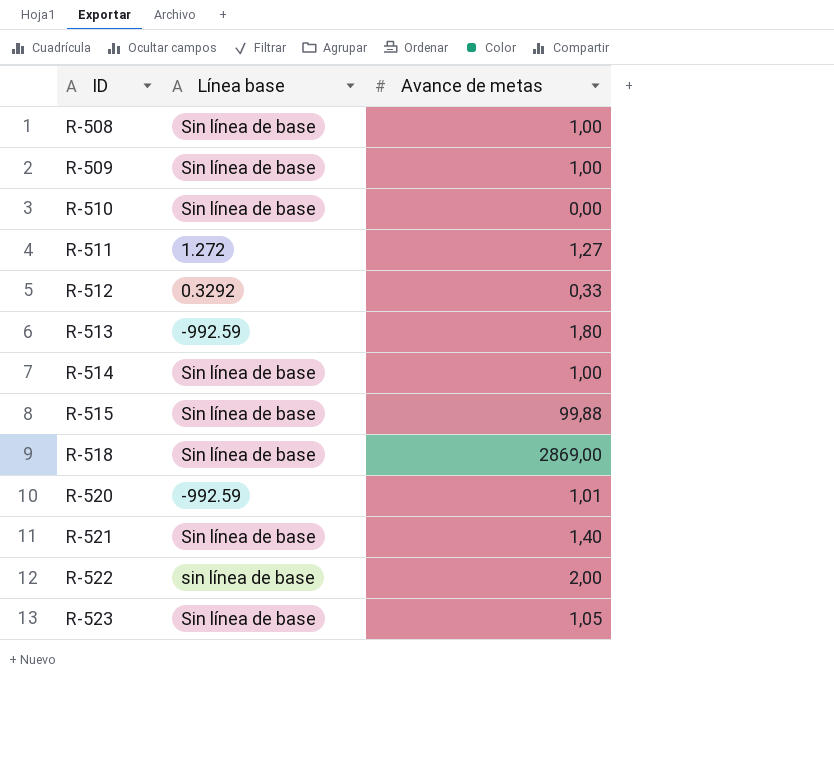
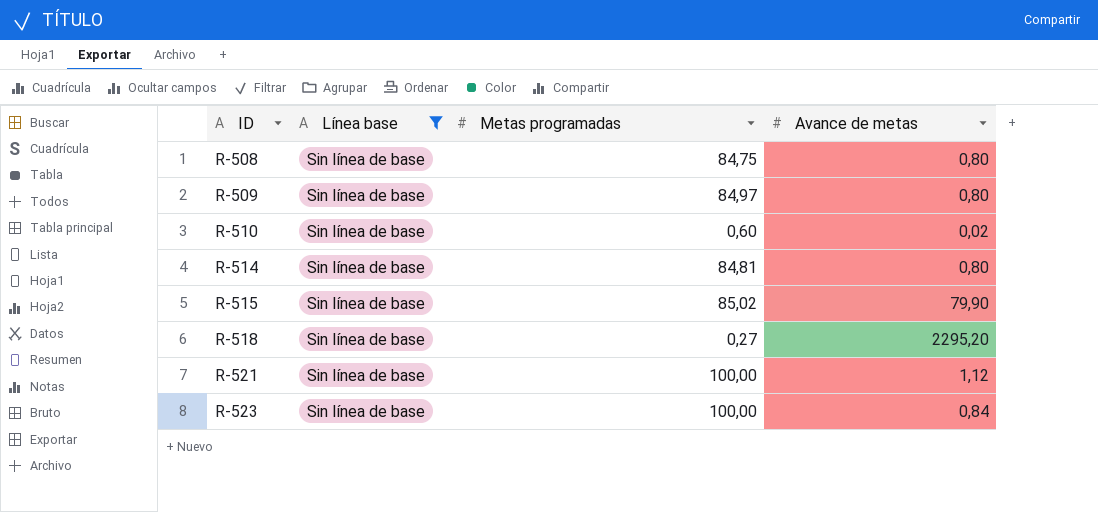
filter: none -> Línea base = Sin línea de base
column Metas programadas | position: none -> 3
R-508 | Avance de metas: 1,00 -> 0,80
R-509 | Avance de metas: 1,00 -> 0,80
R-510 | Avance de metas: 0,00 -> 0,02
R-514 | Avance de metas: 1,00 -> 0,80
R-515 | Avance de metas: 99,88 -> 79,90
R-518 | Avance de metas: 2869,00 -> 2295,20
R-521 | Avance de metas: 1,40 -> 1,12
R-523 | Avance de metas: 1,05 -> 0,84

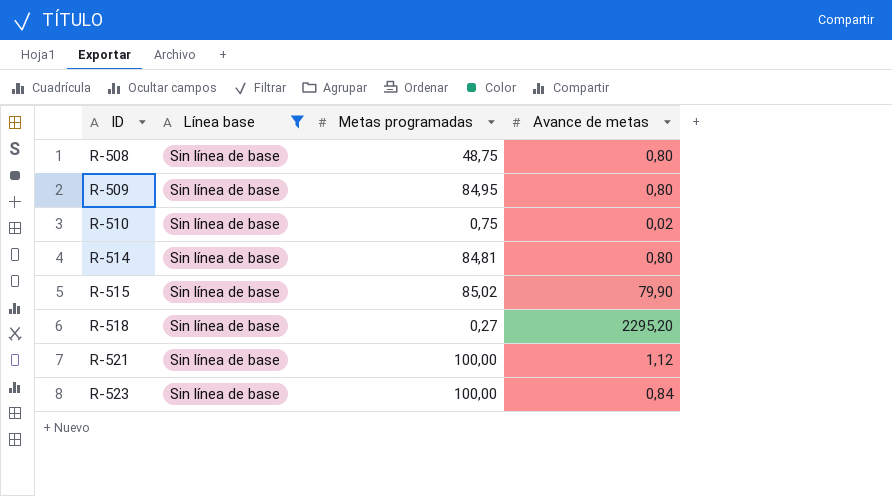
R-508 | Metas programadas: 84,75 -> 48,75
R-509 | Metas programadas: 84,97 -> 84,95
R-510 | Metas programadas: 0,60 -> 0,75

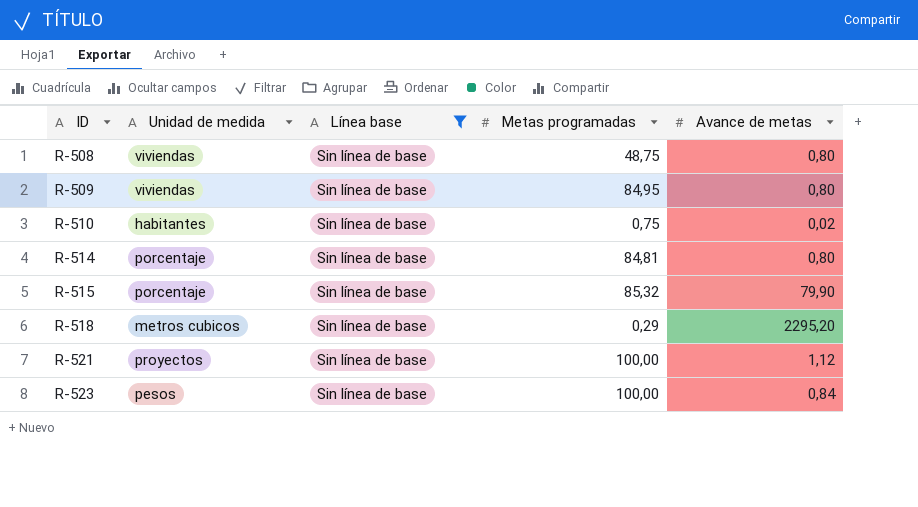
column Unidad de medida | position: none -> 2
R-515 | Metas programadas: 85,02 -> 85,32
R-518 | Metas programadas: 0,27 -> 0,29

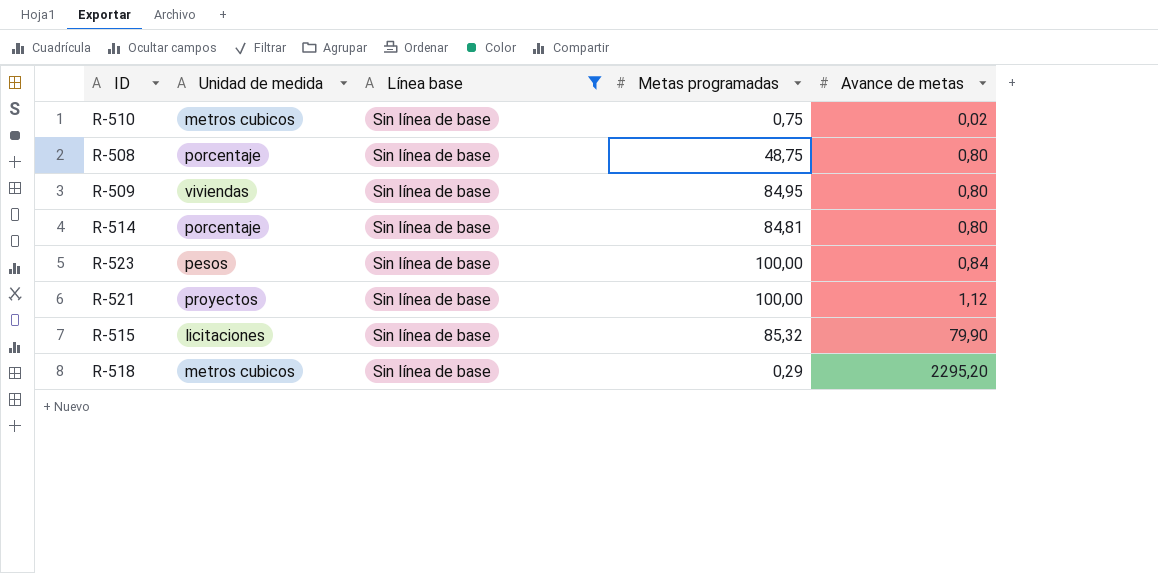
row order: ID ascending -> Avance de metas ascending
R-510 | Unidad de medida: habitantes -> metros cubicos
R-508 | Unidad de medida: viviendas -> porcentaje
R-515 | Unidad de medida: porcentaje -> licitaciones

